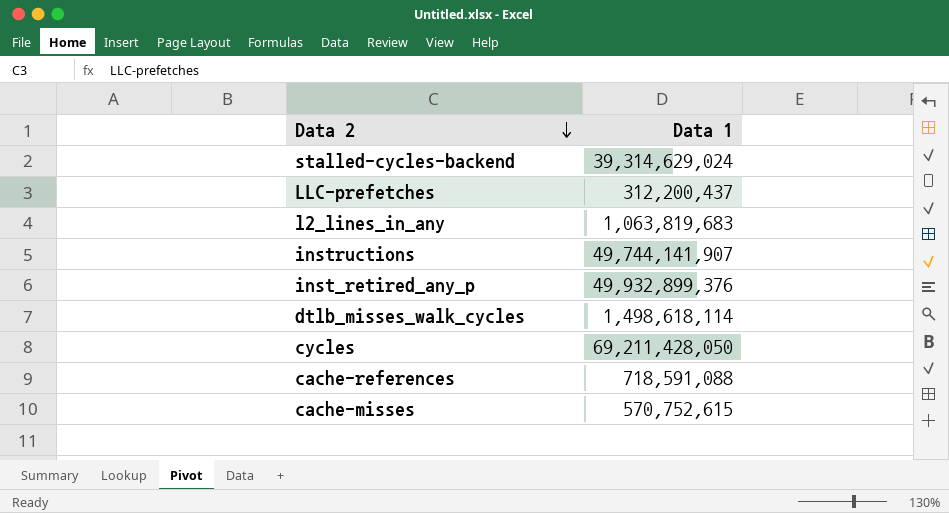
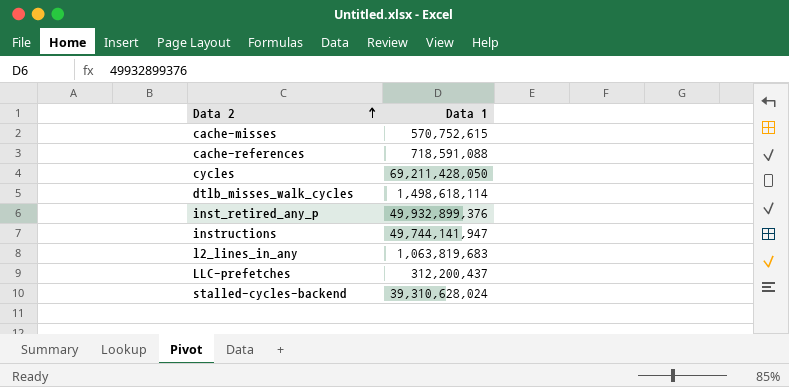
row order: Data 2 descending -> Data 2 ascending
instructions | Data 1: 49,744,141,907 -> 49,744,141,947
stalled-cycles-backend | Data 1: 39,314,629,024 -> 39,310,628,024

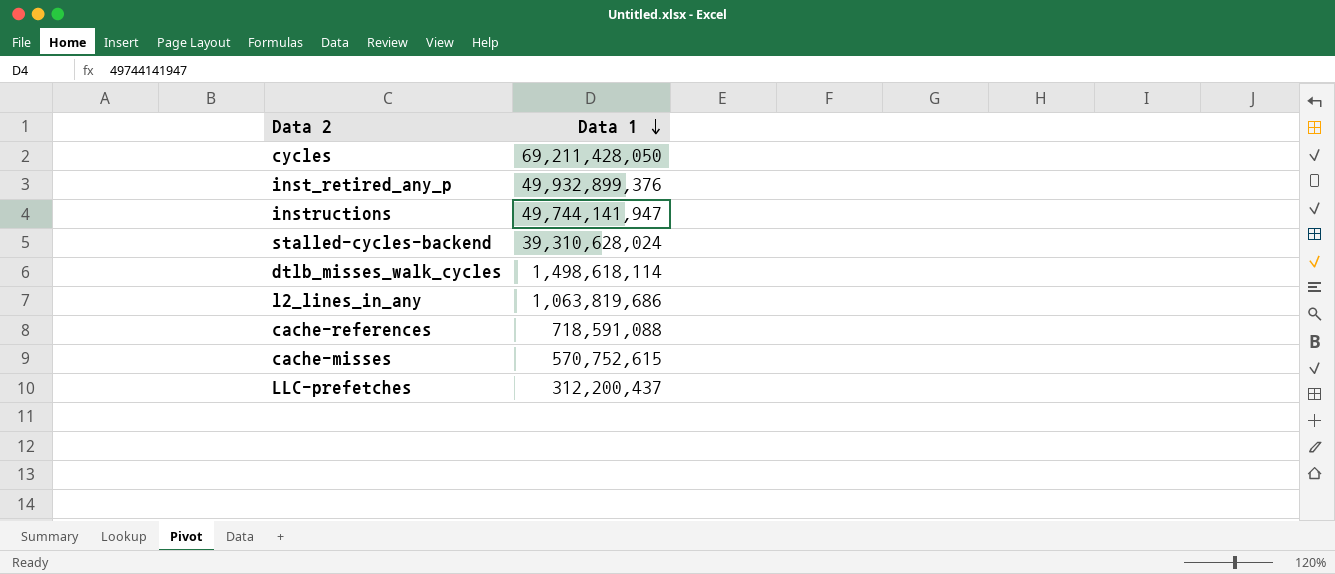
row order: Data 2 ascending -> Data 1 descending
l2_lines_in_any | Data 1: 1,063,819,683 -> 1,063,819,686

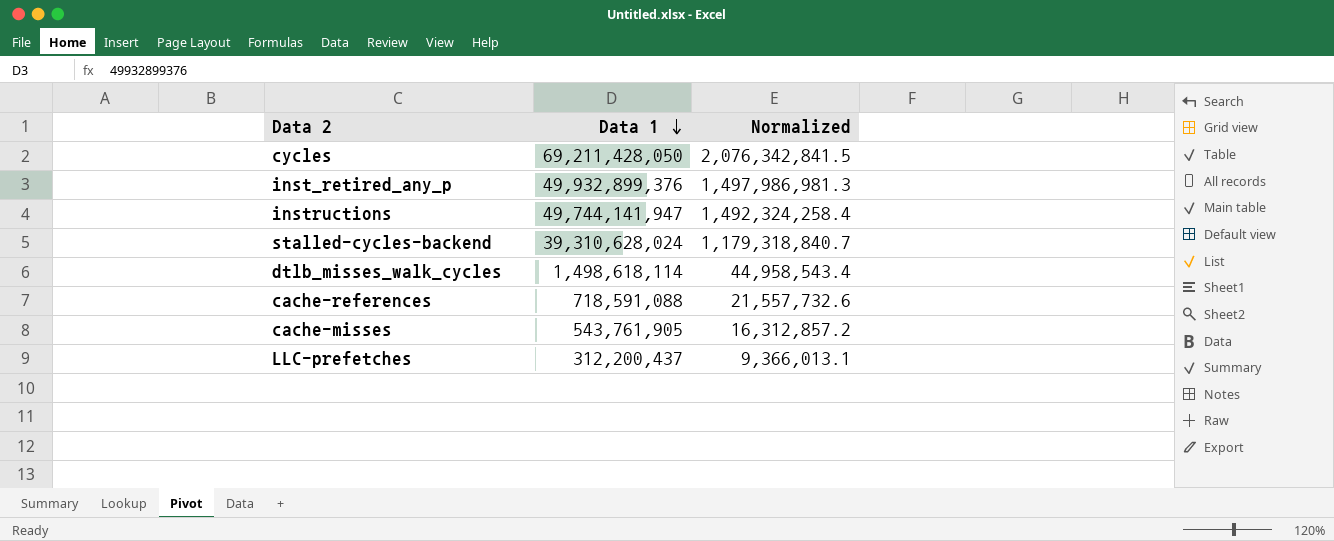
column Normalized | formula: none -> [Data 1] * 0.03
row l2_lines_in_any: 1,063,819,686 -> none
cache-misses | Data 1: 570,752,615 -> 543,761,905

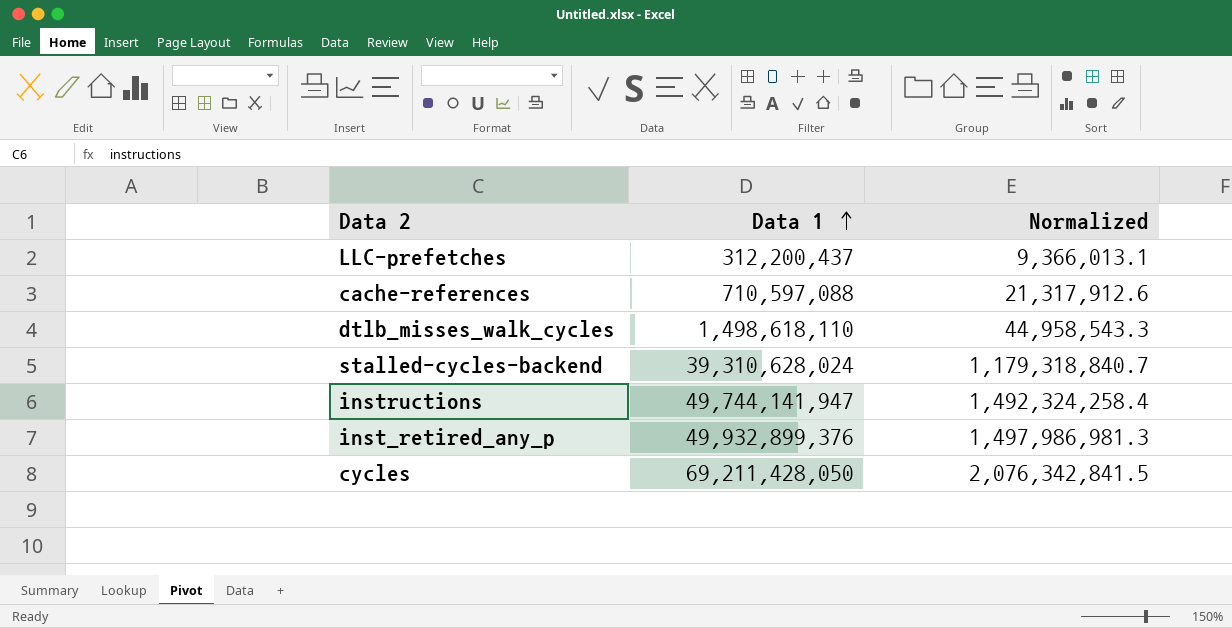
row order: Data 1 descending -> Data 1 ascending
row cache-misses: 543,761,905 | 16,312,857.2 -> none
cache-references | Data 1: 718,591,088 -> 710,597,088
cache-references | Normalized: 21,557,732.6 -> 21,317,912.6
dtlb_misses_walk_cycles | Data 1: 1,498,618,114 -> 1,498,618,110
dtlb_misses_walk_cycles | Normalized: 44,958,543.4 -> 44,958,543.3

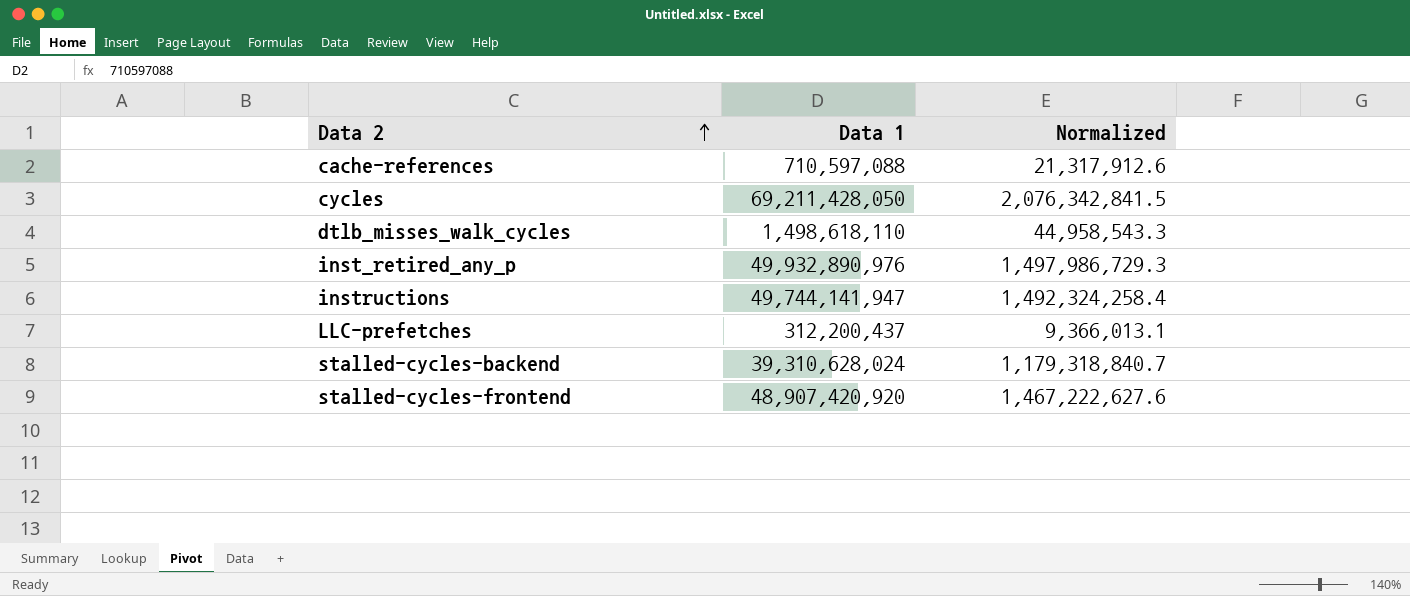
row order: Data 1 ascending -> Data 2 ascending
inst_retired_any_p | Data 1: 49,932,899,376 -> 49,932,890,976
inst_retired_any_p | Normalized: 1,497,986,981.3 -> 1,497,986,729.3
row stalled-cycles-frontend: none -> 48,907,420,920 | 1,467,222,627.6

